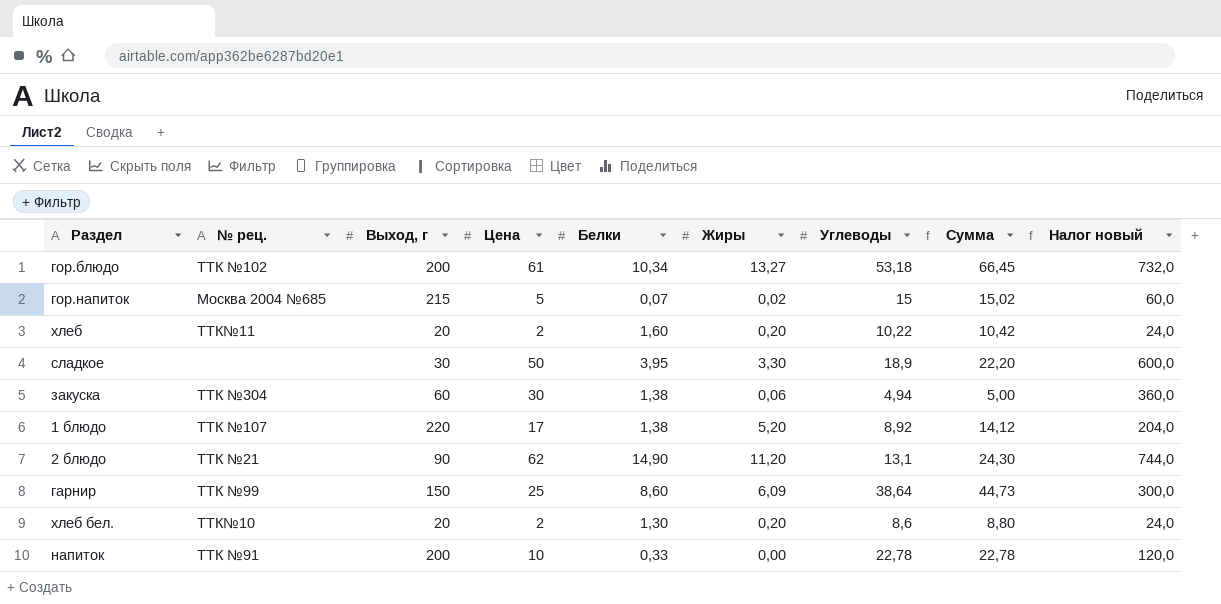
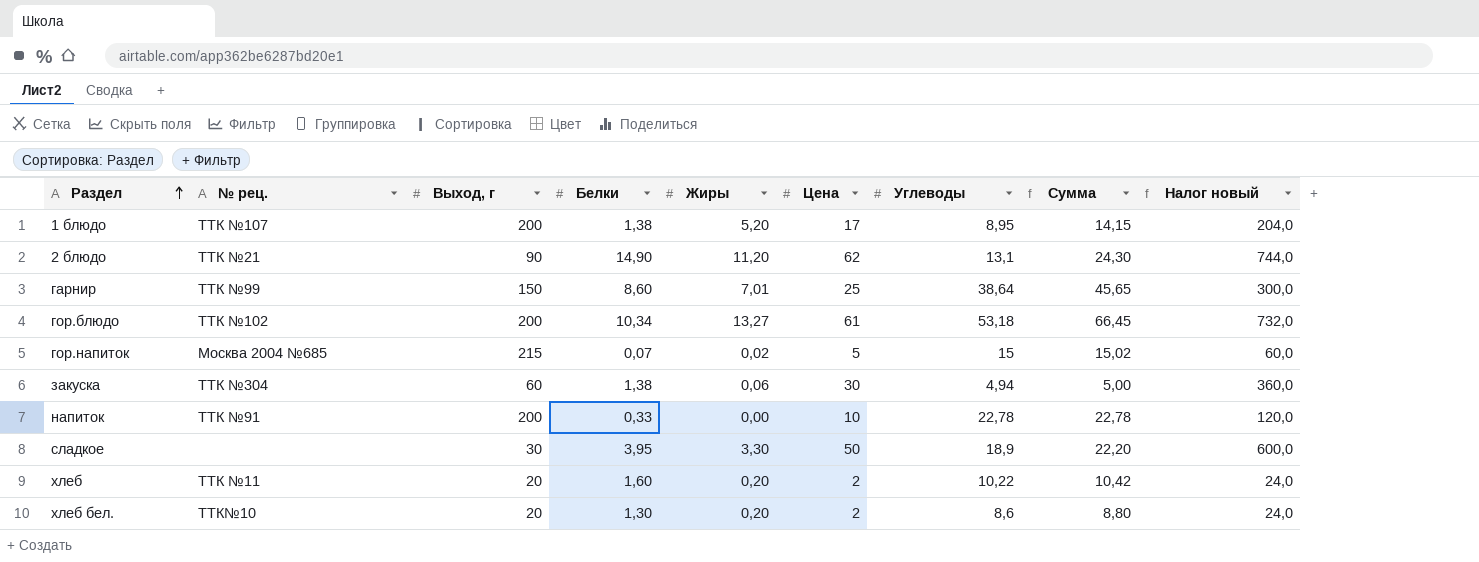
row order: none -> Раздел ascending
column Цена | position: 4 -> 6
1 блюдо | Выход, г: 220 -> 200
1 блюдо | Углеводы: 8,92 -> 8,95
1 блюдо | Сумма: 14,12 -> 14,15
гарнир | Жиры: 6,09 -> 7,01
гарнир | Сумма: 44,73 -> 45,65
хлеб | № рец.: ТТК№11 -> ТТК №11

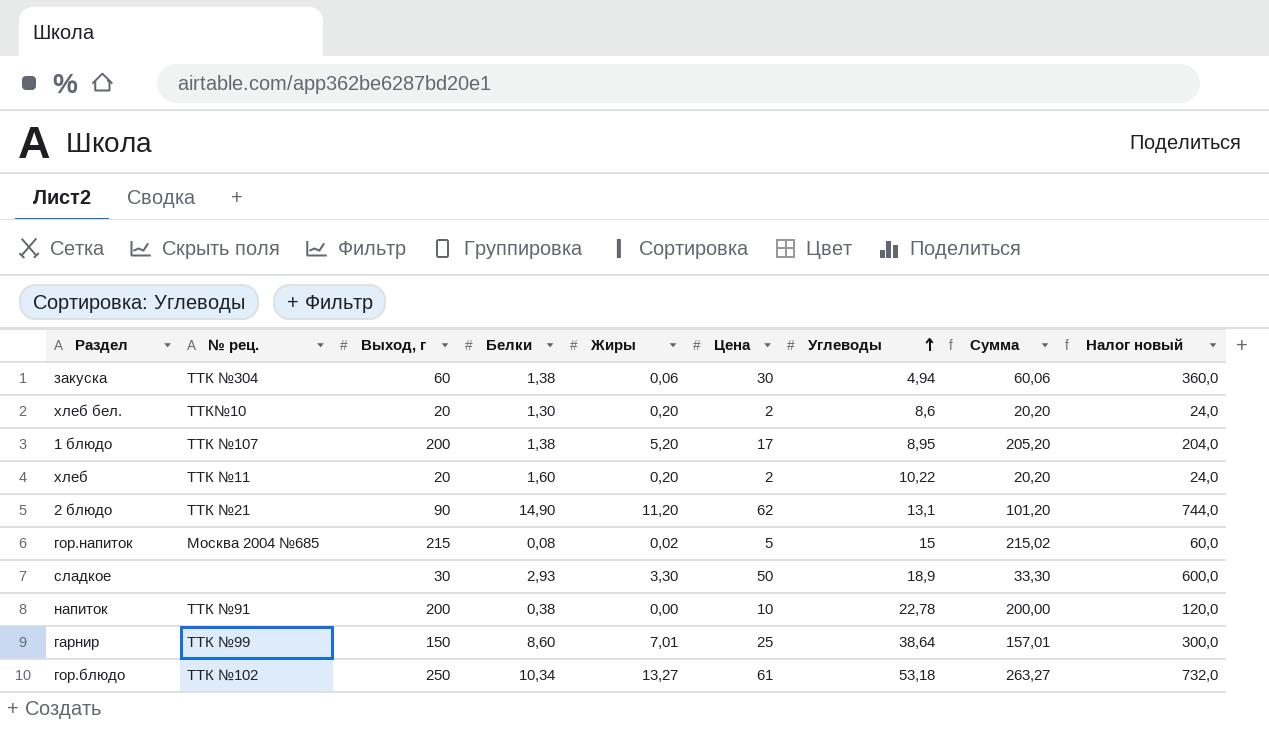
row order: Раздел ascending -> Углеводы ascending
column Сумма | formula: [Жиры] + [Углеводы] -> [Выход, г] + [Жиры]
гор.напиток | Белки: 0,07 -> 0,08
сладкое | Белки: 3,95 -> 2,93
напиток | Белки: 0,33 -> 0,38
гор.блюдо | Выход, г: 200 -> 250

